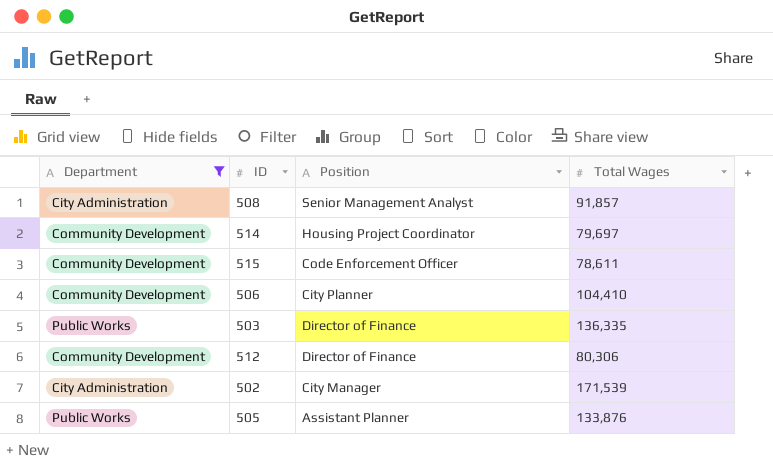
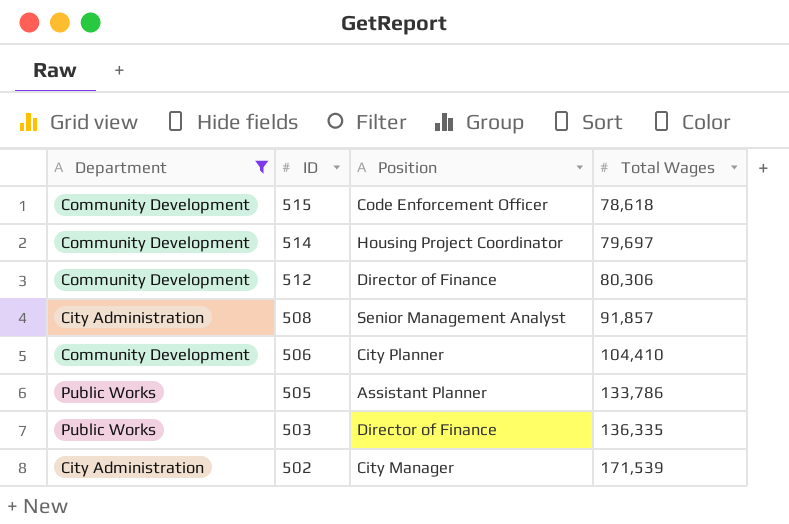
row order: none -> ID descending
515 | Total Wages: 78,611 -> 78,618
505 | Total Wages: 133,876 -> 133,786

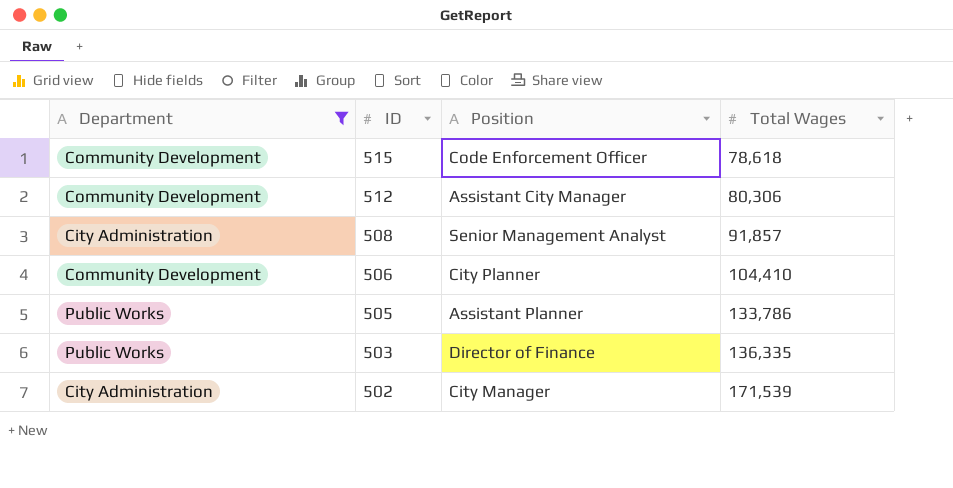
row 514: Community Development | Housing Project Coordinator | 79,697 -> none
512 | Position: Director of Finance -> Assistant City Manager

